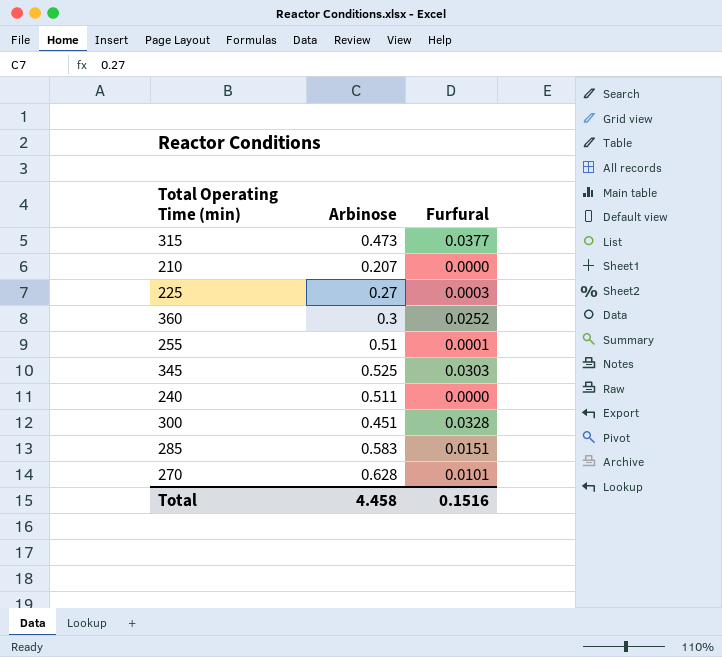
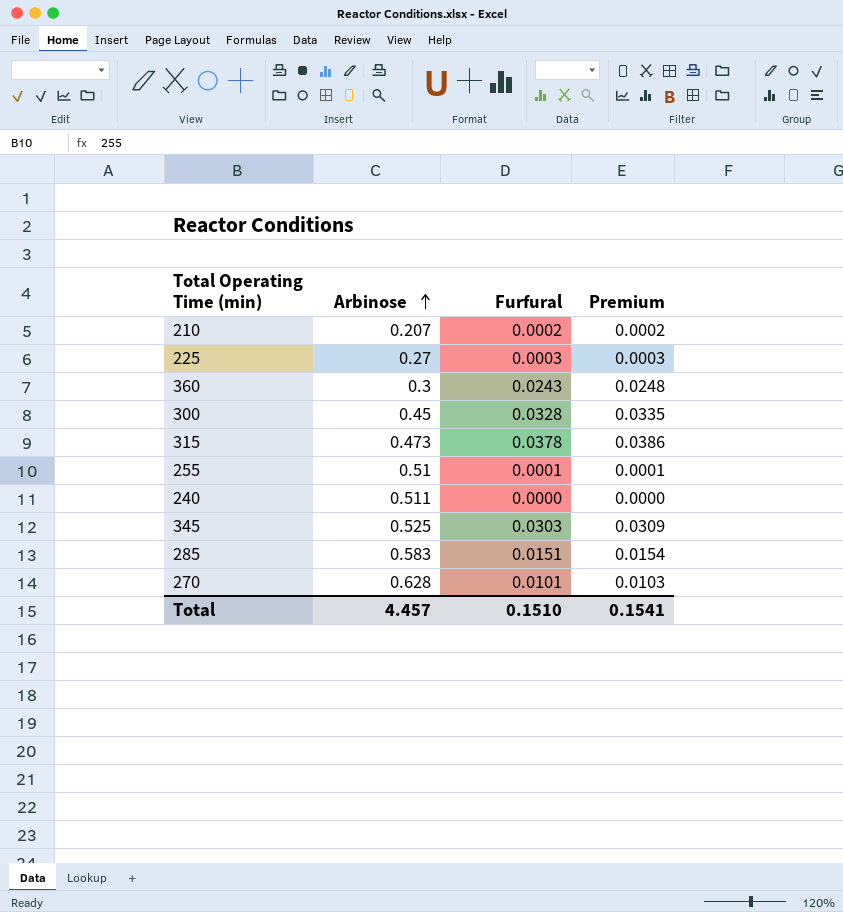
row order: none -> Arbinose ascending
column Premium | formula: none -> [Furfural] * 1.02
210 | Furfural: 0.0000 -> 0.0002
360 | Furfural: 0.0252 -> 0.0243
300 | Arbinose: 0.451 -> 0.45
315 | Furfural: 0.0377 -> 0.0378
Total | Arbinose: 4.458 -> 4.457
Total | Furfural: 0.1516 -> 0.1510

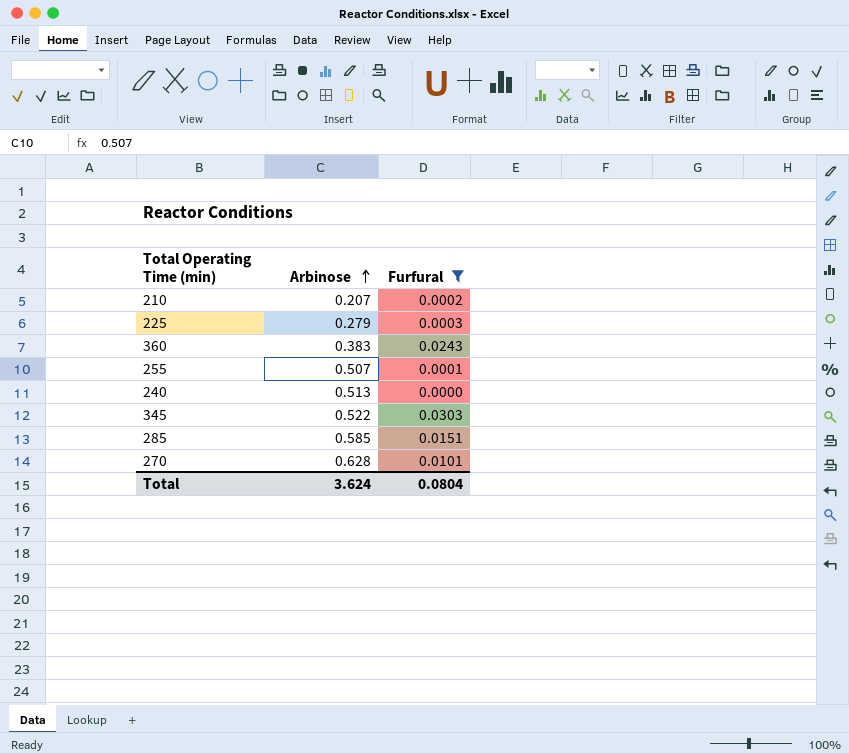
filter: none -> Furfural <= 0.0303
column Premium | formula: [Furfural] * 1.02 -> none
225 | Arbinose: 0.27 -> 0.279
360 | Arbinose: 0.3 -> 0.383
255 | Arbinose: 0.51 -> 0.507
240 | Arbinose: 0.511 -> 0.513
345 | Arbinose: 0.525 -> 0.522
285 | Arbinose: 0.583 -> 0.585
Total | Arbinose: 4.457 -> 3.624
Total | Furfural: 0.1510 -> 0.0804

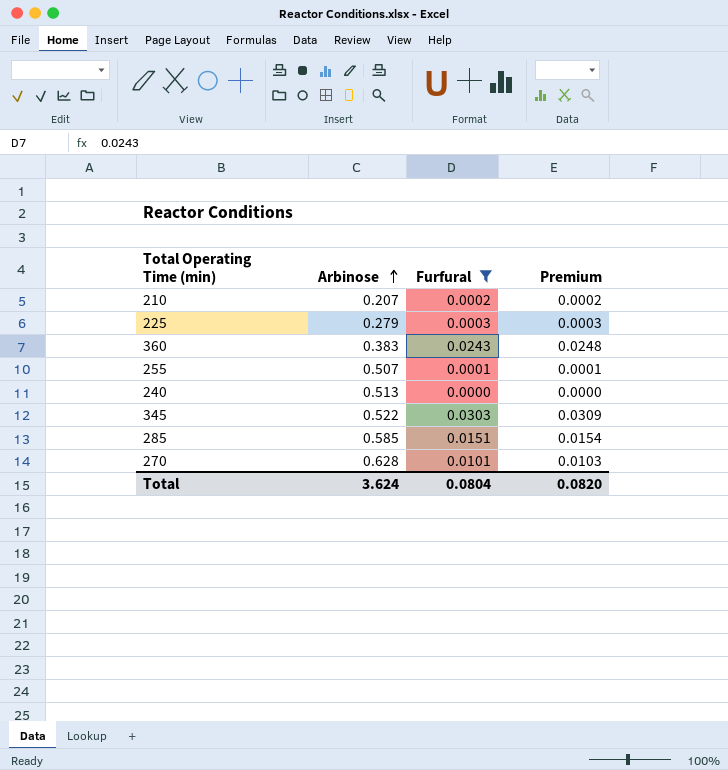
column Premium | formula: none -> [Furfural] * 1.02

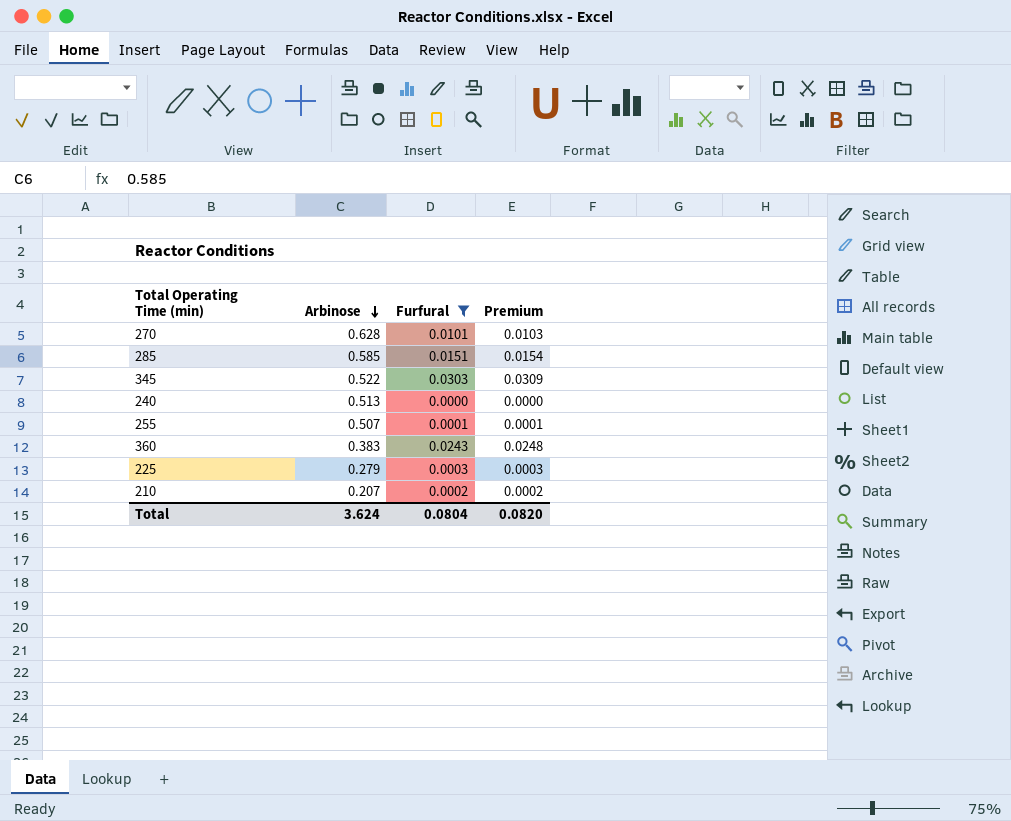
row order: Arbinose ascending -> Arbinose descending

